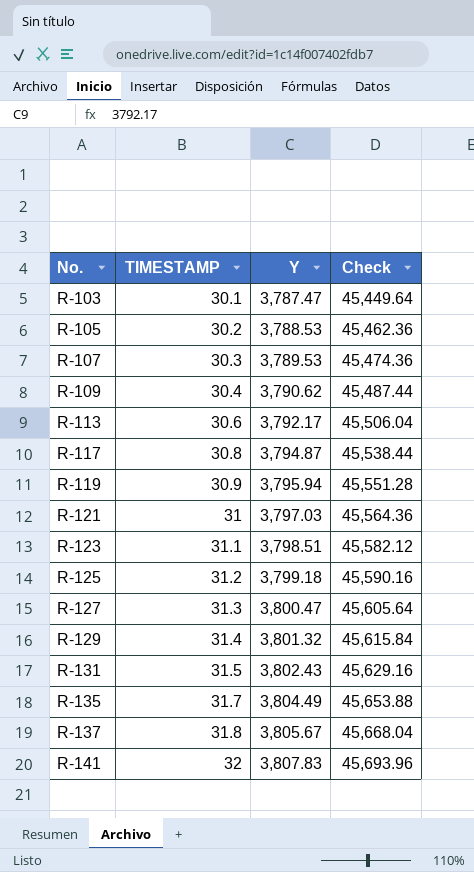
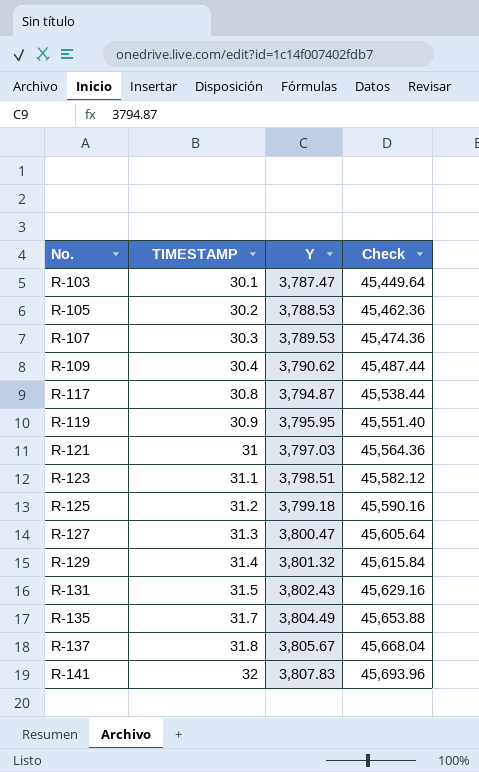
row R-113: 30.6 | 3,792.17 | 45,506.04 -> none
R-119 | Y: 3,795.94 -> 3,795.95
R-119 | Check: 45,551.28 -> 45,551.40

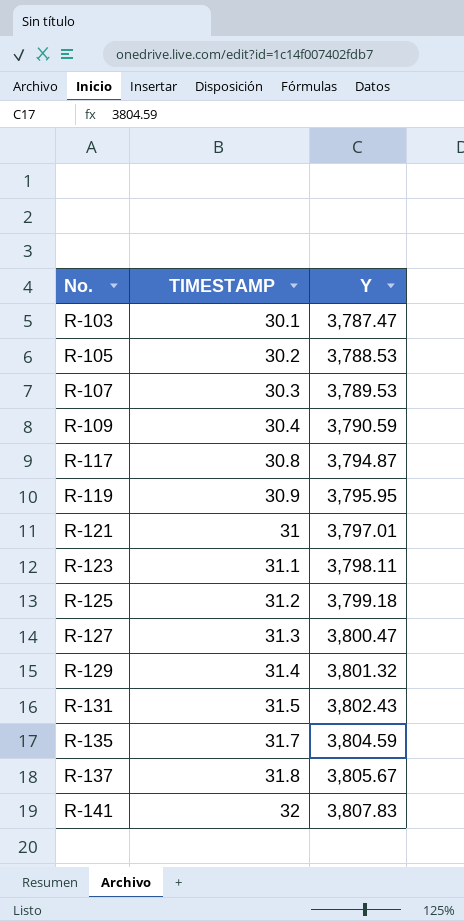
column Check | formula: [Y] * 12 -> none
R-109 | Y: 3,790.62 -> 3,790.59
R-121 | Y: 3,797.03 -> 3,797.01
R-123 | Y: 3,798.51 -> 3,798.11
R-135 | Y: 3,804.49 -> 3,804.59

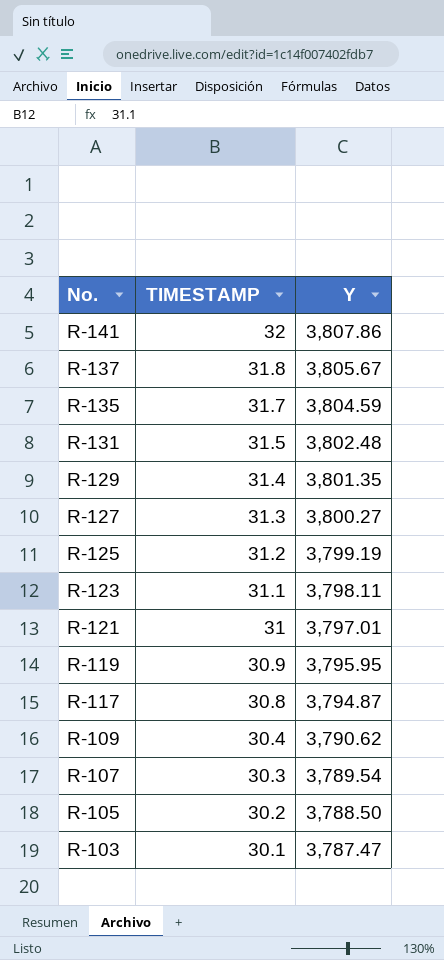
row order: No. ascending -> No. descending
R-141 | Y: 3,807.83 -> 3,807.86
R-131 | Y: 3,802.43 -> 3,802.48
R-129 | Y: 3,801.32 -> 3,801.35
R-127 | Y: 3,800.47 -> 3,800.27
R-125 | Y: 3,799.18 -> 3,799.19
R-109 | Y: 3,790.59 -> 3,790.62
R-107 | Y: 3,789.53 -> 3,789.54
R-105 | Y: 3,788.53 -> 3,788.50

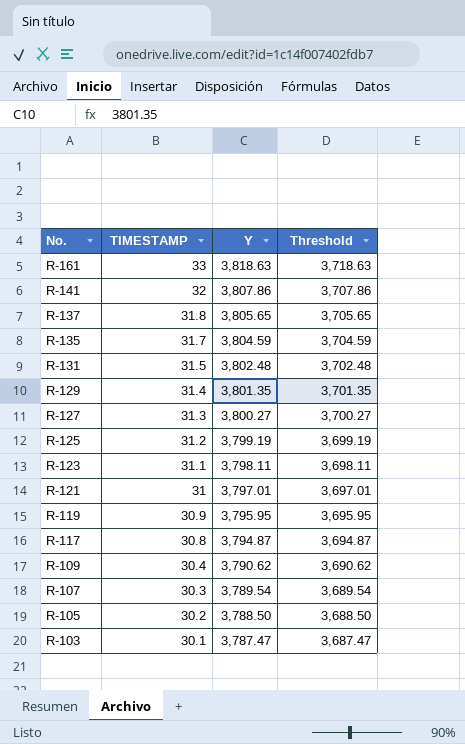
column Threshold | formula: none -> [Y] - 100
row R-161: none -> 33 | 3,818.63 | 3,718.63
R-137 | Y: 3,805.67 -> 3,805.65

